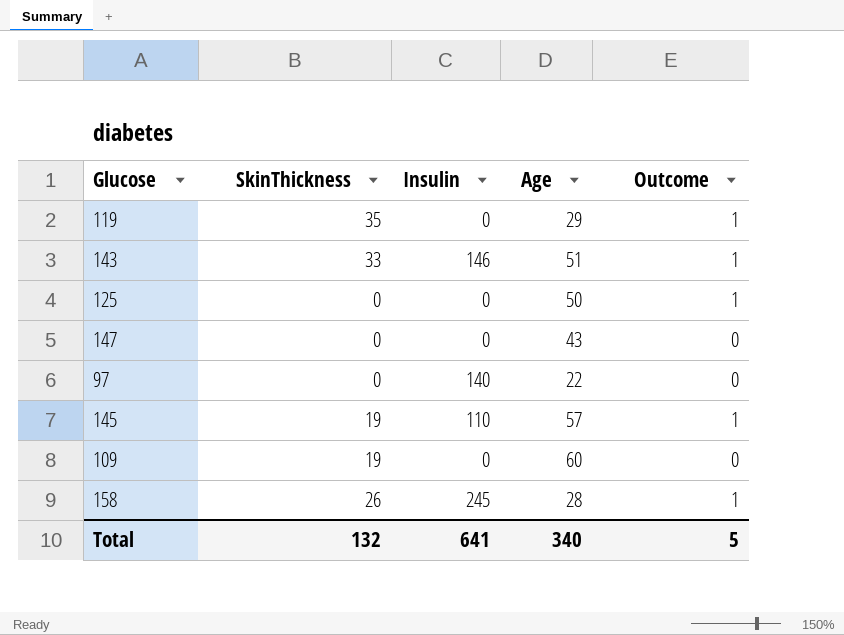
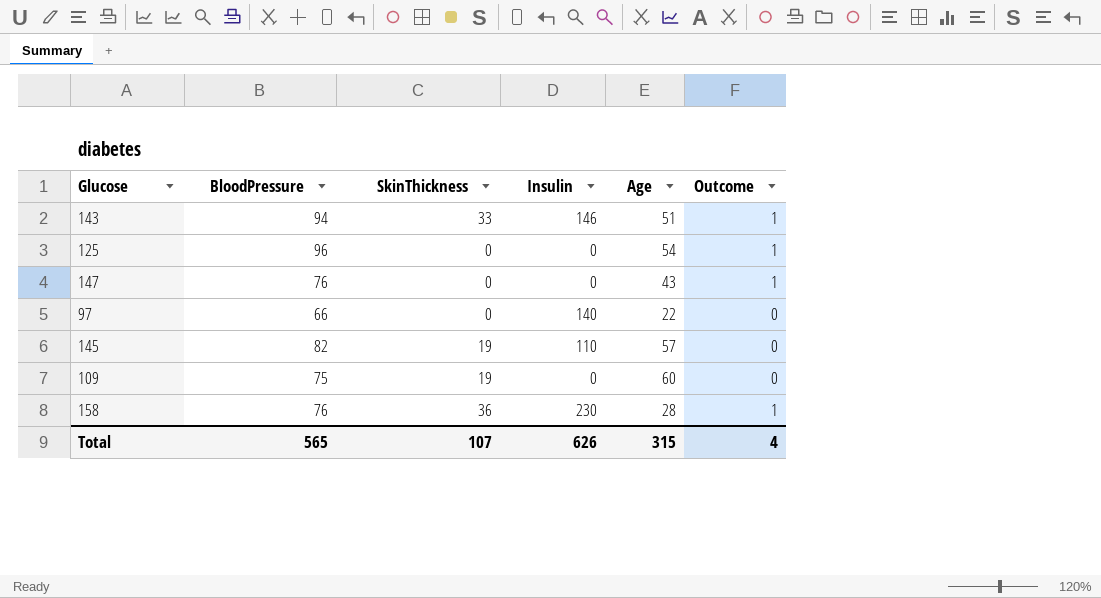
column BloodPressure | position: none -> 2
row 119: 35 | 0 | 29 | 1 -> none
125 | Age: 50 -> 54
147 | Outcome: 0 -> 1
145 | Outcome: 1 -> 0
158 | SkinThickness: 26 -> 36
158 | Insulin: 245 -> 230
Total | SkinThickness: 132 -> 107
Total | Insulin: 641 -> 626
Total | Age: 340 -> 315
Total | Outcome: 5 -> 4

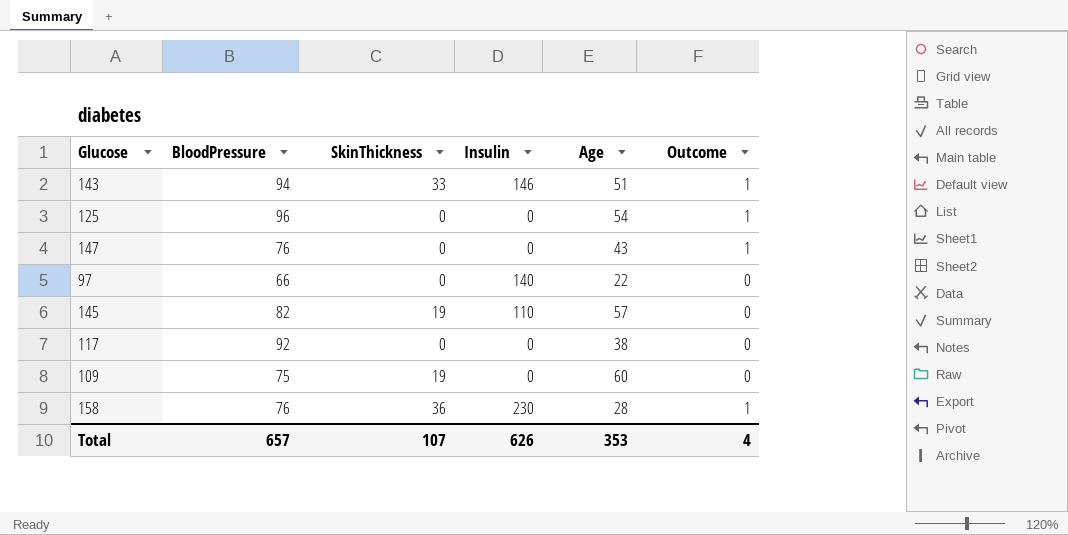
row 117: none -> 92 | 0 | 0 | 38 | 0
Total | BloodPressure: 565 -> 657
Total | Age: 315 -> 353

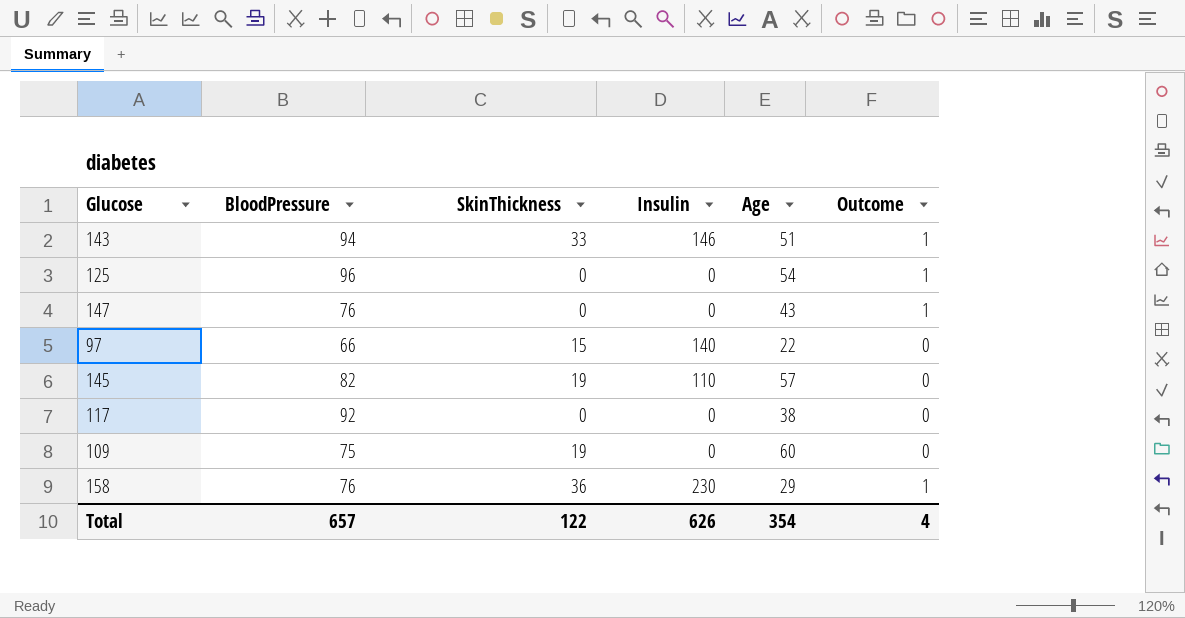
97 | SkinThickness: 0 -> 15
158 | Age: 28 -> 29
Total | SkinThickness: 107 -> 122
Total | Age: 353 -> 354

